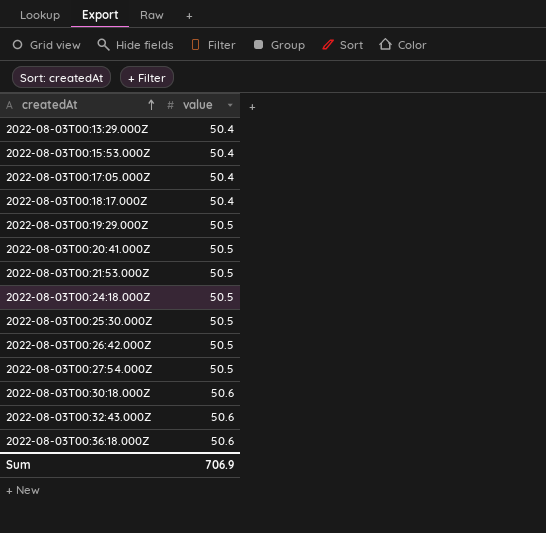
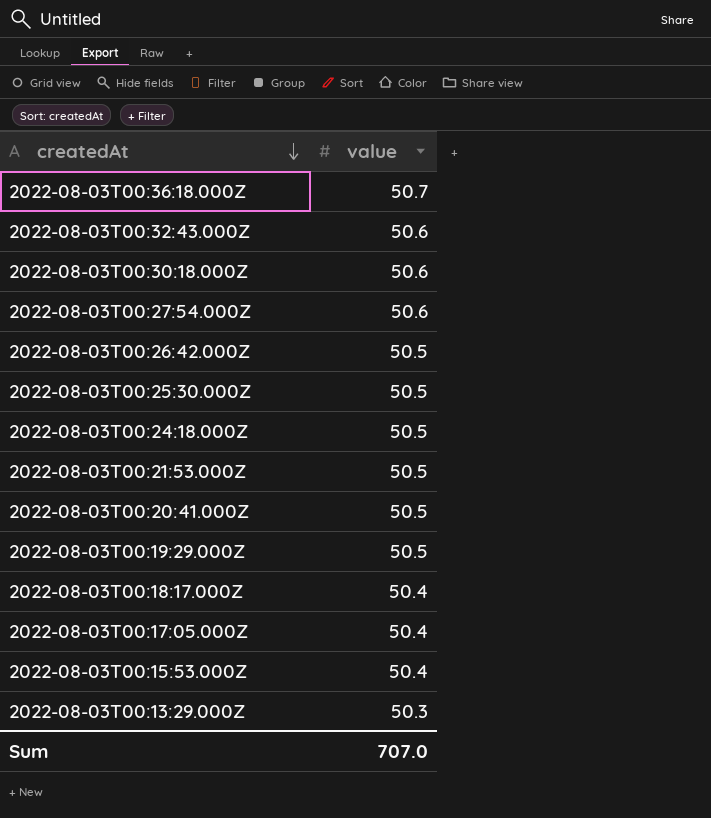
row order: createdAt ascending -> createdAt descending
2022-08-03T00:36:18.000Z | value: 50.6 -> 50.7
2022-08-03T00:27:54.000Z | value: 50.5 -> 50.6
2022-08-03T00:13:29.000Z | value: 50.4 -> 50.3
Sum | value: 706.9 -> 707.0

